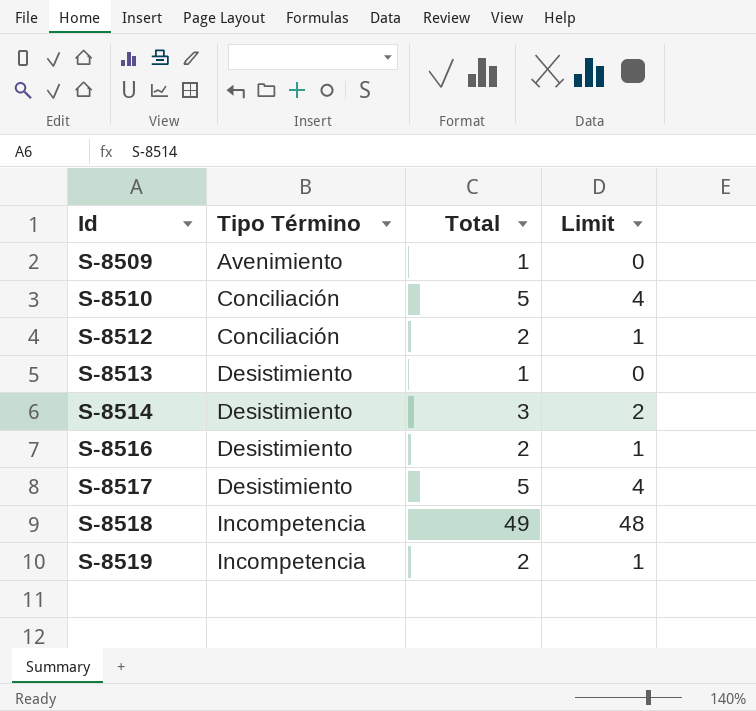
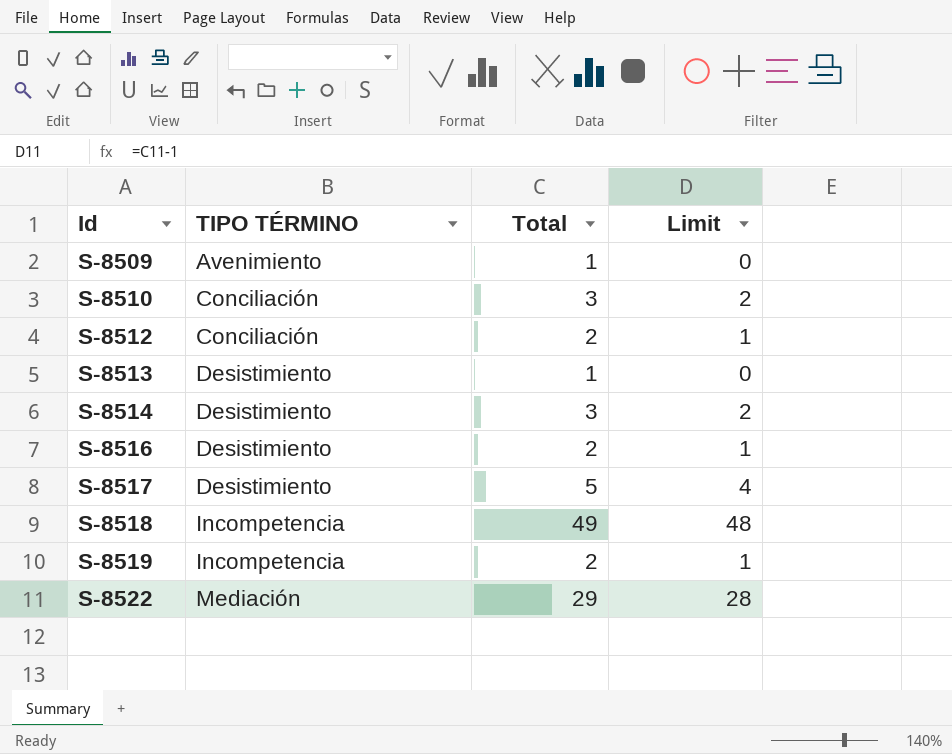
column name: Tipo Término -> TIPO TÉRMINO
S-8510 | Total: 5 -> 3
S-8510 | Limit: 4 -> 2
row S-8522: none -> Mediación | 29 | 28

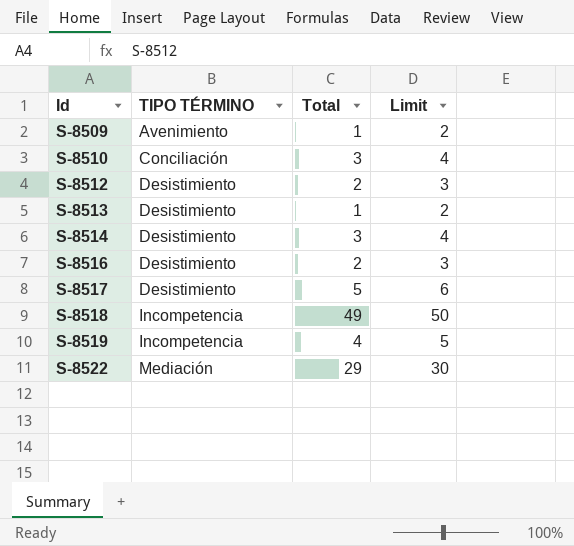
column Limit | formula: [Total] - 1 -> [Total] + 1
S-8512 | TIPO TÉRMINO: Conciliación -> Desistimiento
S-8519 | Total: 2 -> 4

